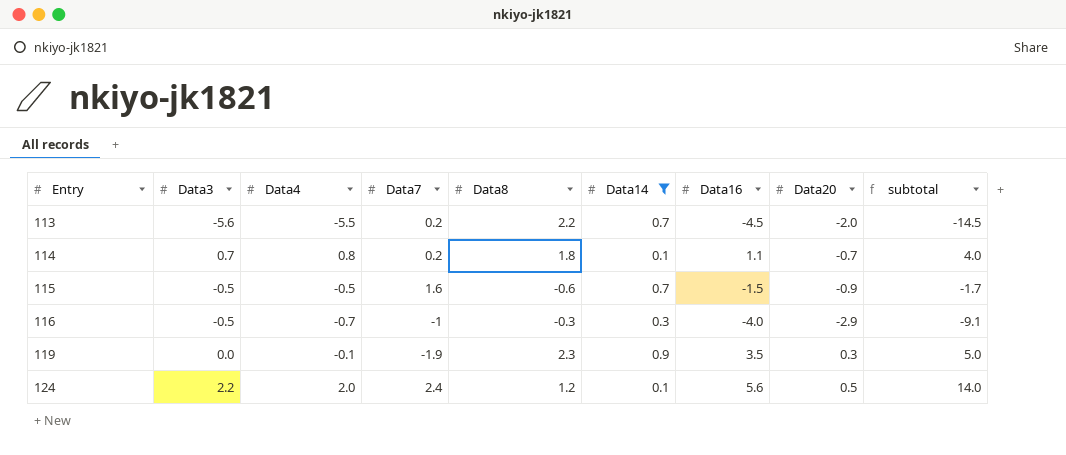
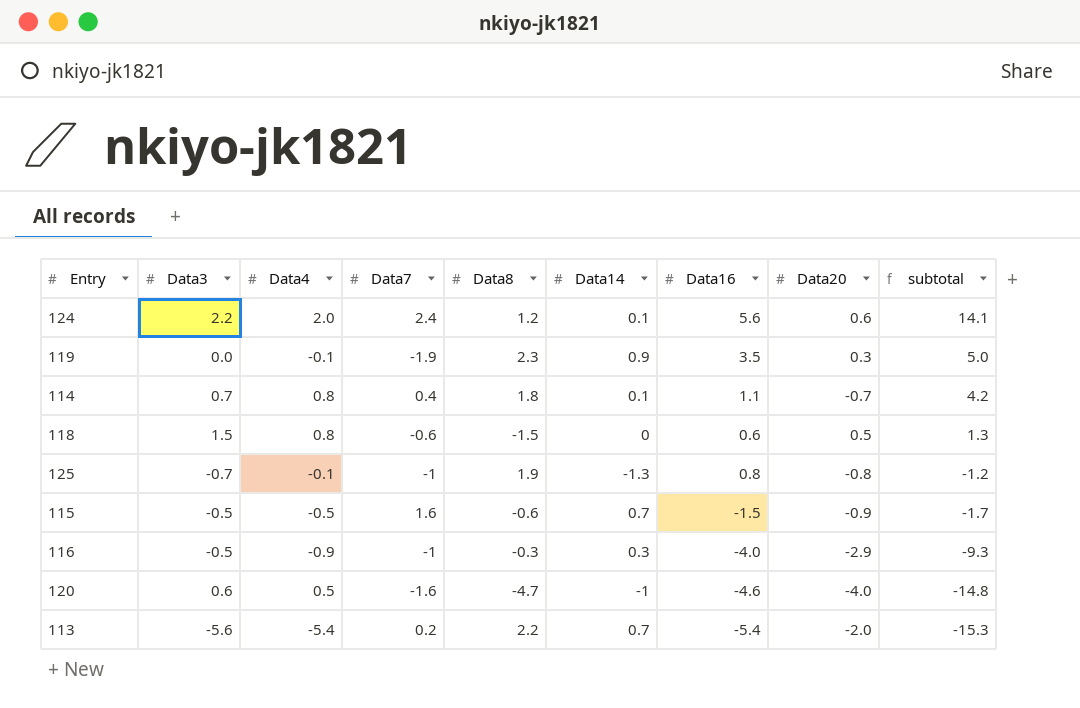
filter: Data14 >= 0.1 -> none
row order: Entry ascending -> subtotal descending
124 | Data20: 0.5 -> 0.6
124 | subtotal: 14.0 -> 14.1
114 | Data7: 0.2 -> 0.4
114 | subtotal: 4.0 -> 4.2
116 | Data4: -0.7 -> -0.9
116 | subtotal: -9.1 -> -9.3
113 | Data4: -5.5 -> -5.4
113 | Data16: -4.5 -> -5.4
113 | subtotal: -14.5 -> -15.3

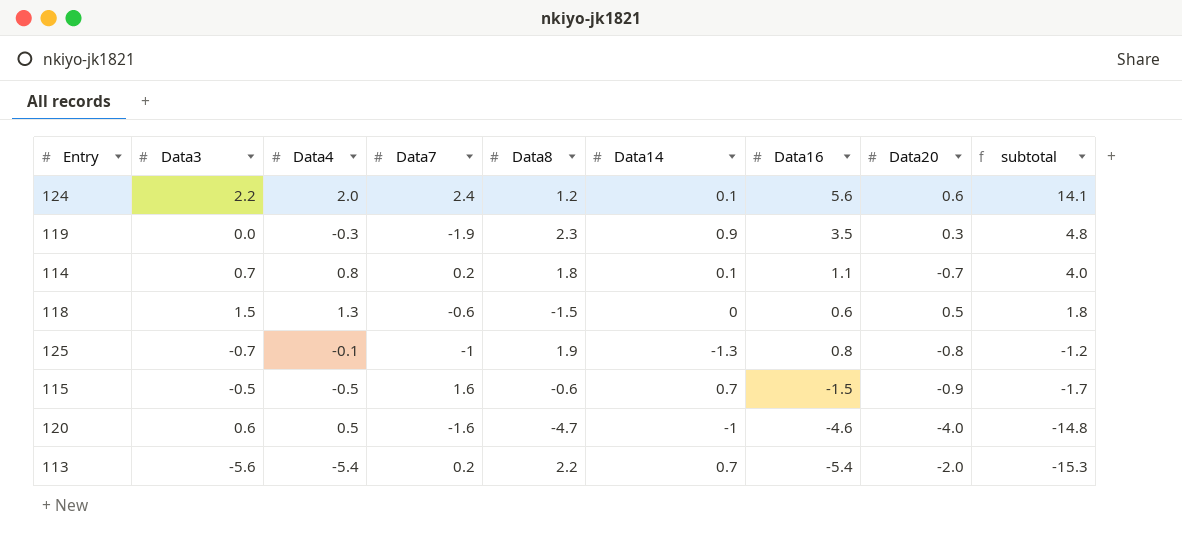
row 116: -0.5 | -0.9 | -1 | -0.3 | 0.3 | -4.0 | -2.9 | -9.3 -> none
119 | Data4: -0.1 -> -0.3
119 | subtotal: 5.0 -> 4.8
114 | Data7: 0.4 -> 0.2
114 | subtotal: 4.2 -> 4.0
118 | Data4: 0.8 -> 1.3
118 | subtotal: 1.3 -> 1.8

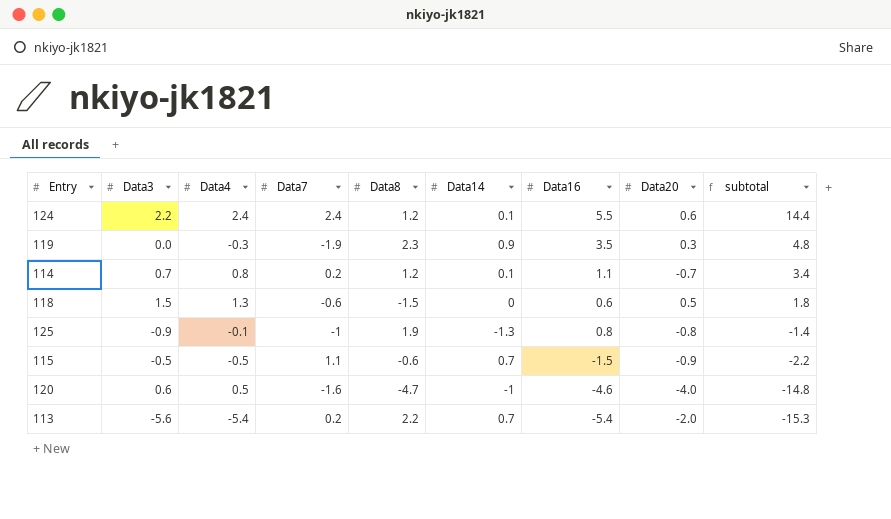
124 | Data4: 2.0 -> 2.4
124 | Data16: 5.6 -> 5.5
124 | subtotal: 14.1 -> 14.4
114 | Data8: 1.8 -> 1.2
114 | subtotal: 4.0 -> 3.4
125 | Data3: -0.7 -> -0.9
125 | subtotal: -1.2 -> -1.4
115 | Data7: 1.6 -> 1.1
115 | subtotal: -1.7 -> -2.2

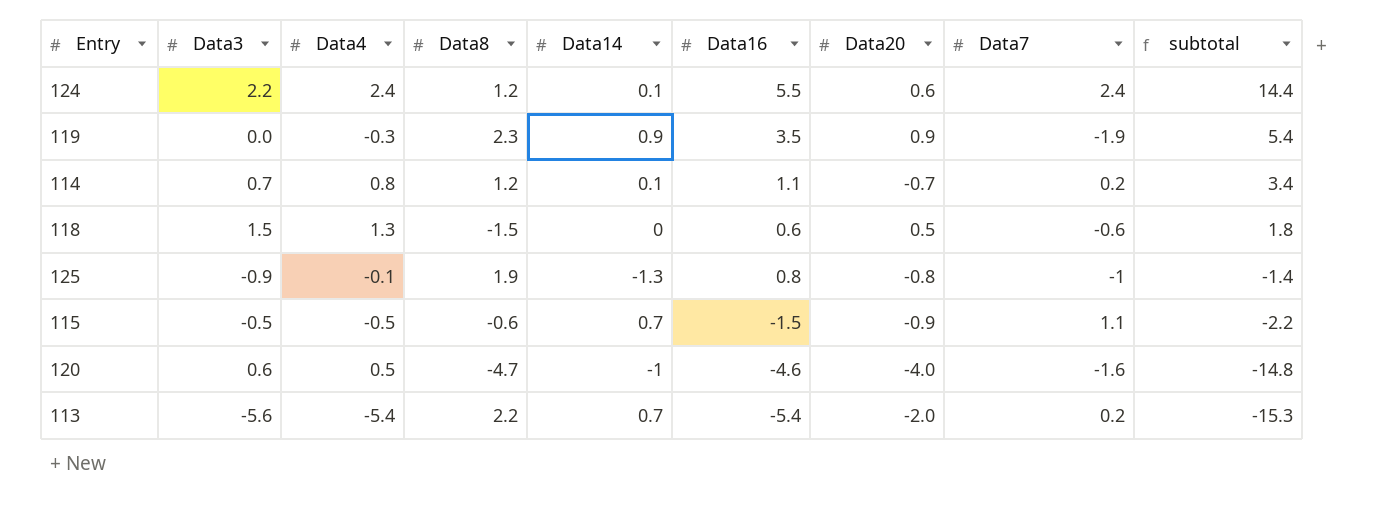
column Data7 | position: 4 -> 8
119 | Data20: 0.3 -> 0.9
119 | subtotal: 4.8 -> 5.4

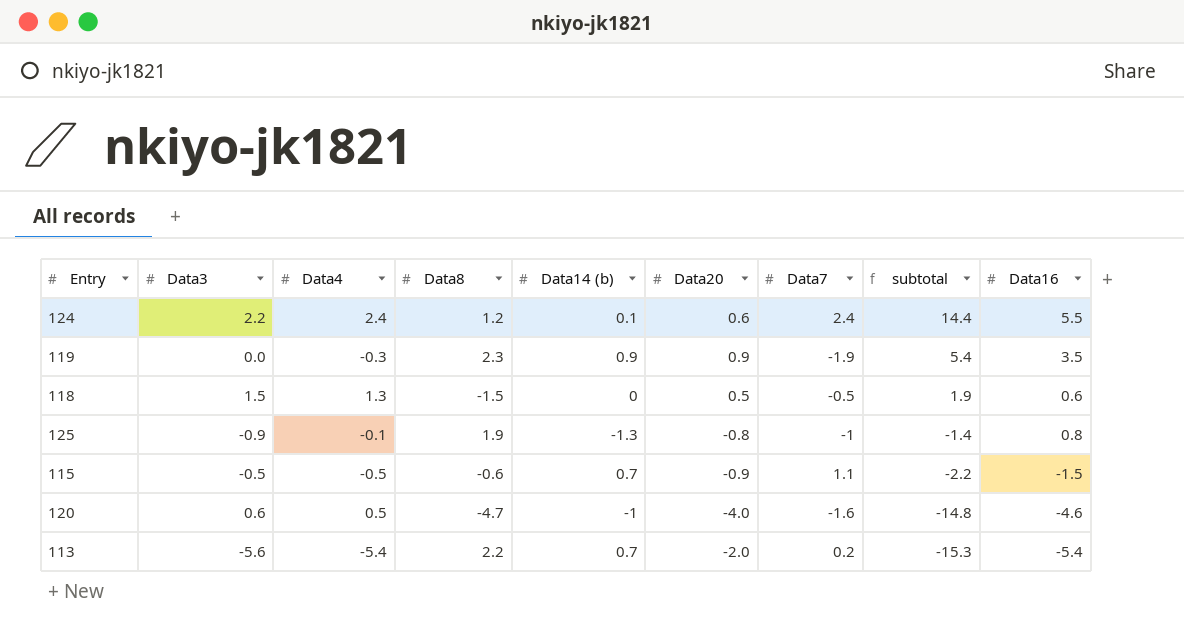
column name: Data14 -> Data14 (b)
column Data16 | position: 6 -> 9
row 114: 0.7 | 0.8 | 1.2 | 0.1 | 1.1 | -0.7 | 0.2 | 3.4 -> none
118 | Data7: -0.6 -> -0.5
118 | subtotal: 1.8 -> 1.9

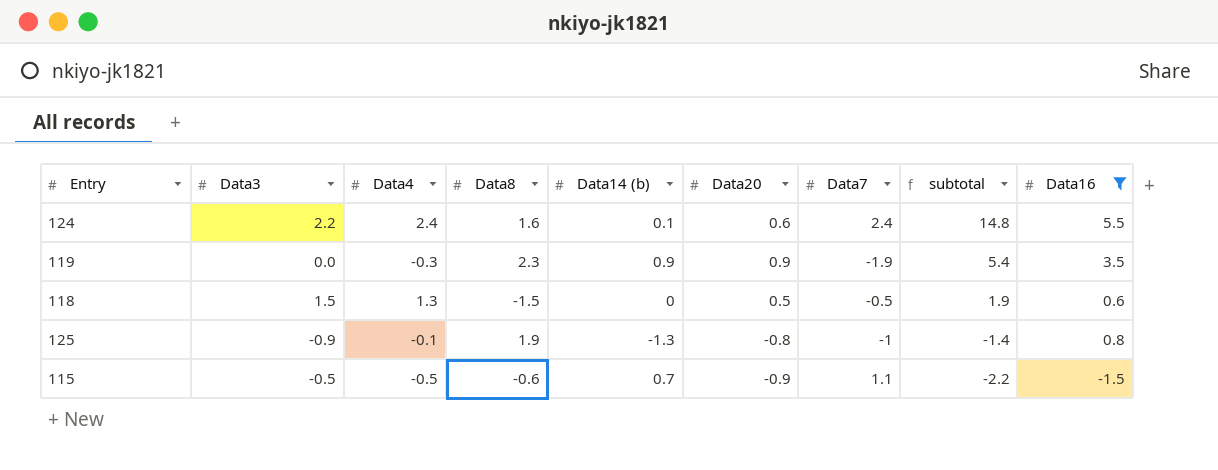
filter: none -> Data16 >= -1.5
124 | Data8: 1.2 -> 1.6
124 | subtotal: 14.4 -> 14.8

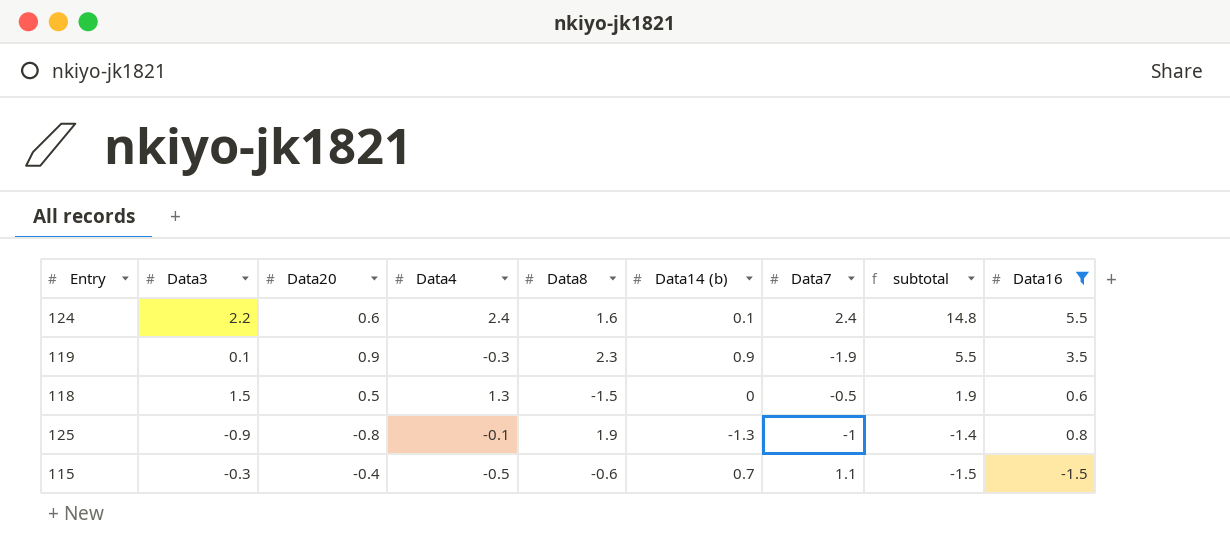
column Data20 | position: 6 -> 3
119 | Data3: 0.0 -> 0.1
119 | subtotal: 5.4 -> 5.5
115 | Data3: -0.5 -> -0.3
115 | Data20: -0.9 -> -0.4
115 | subtotal: -2.2 -> -1.5

